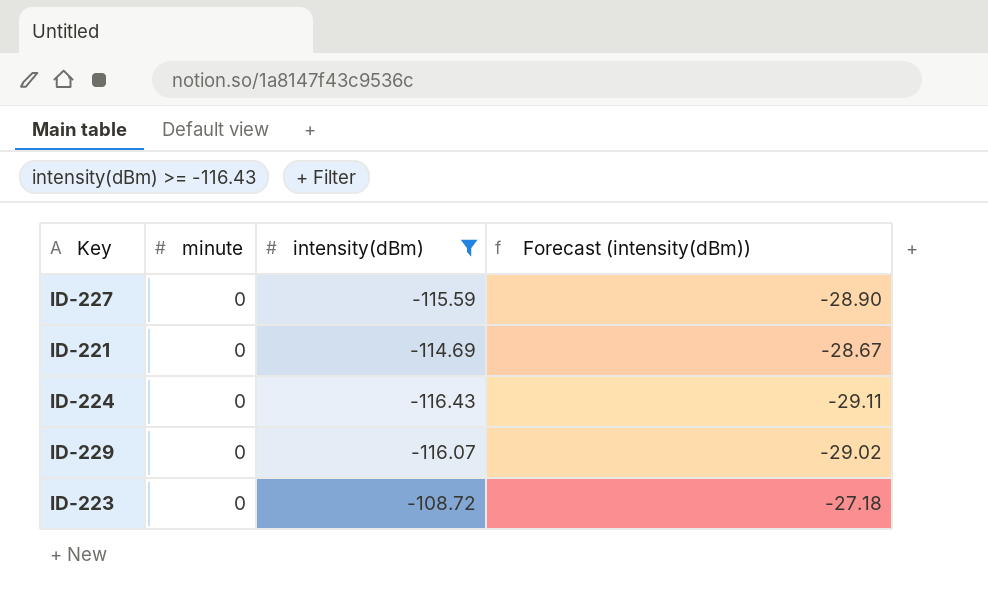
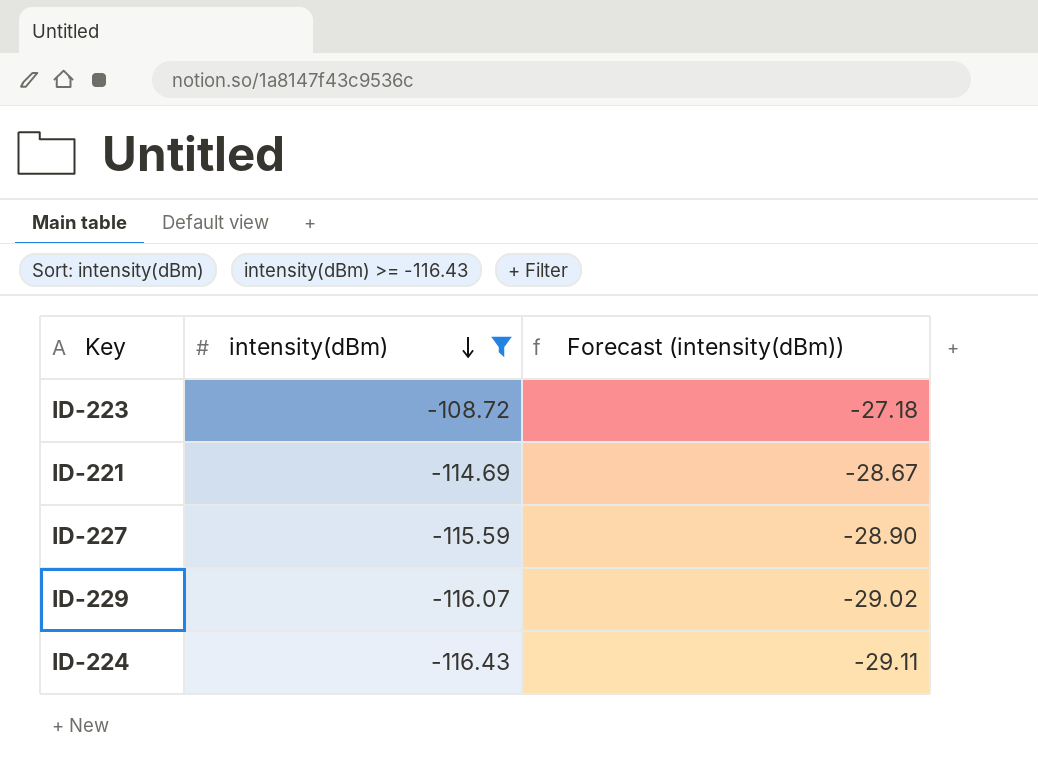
row order: none -> intensity(dBm) descending
column minute | position: 2 -> none

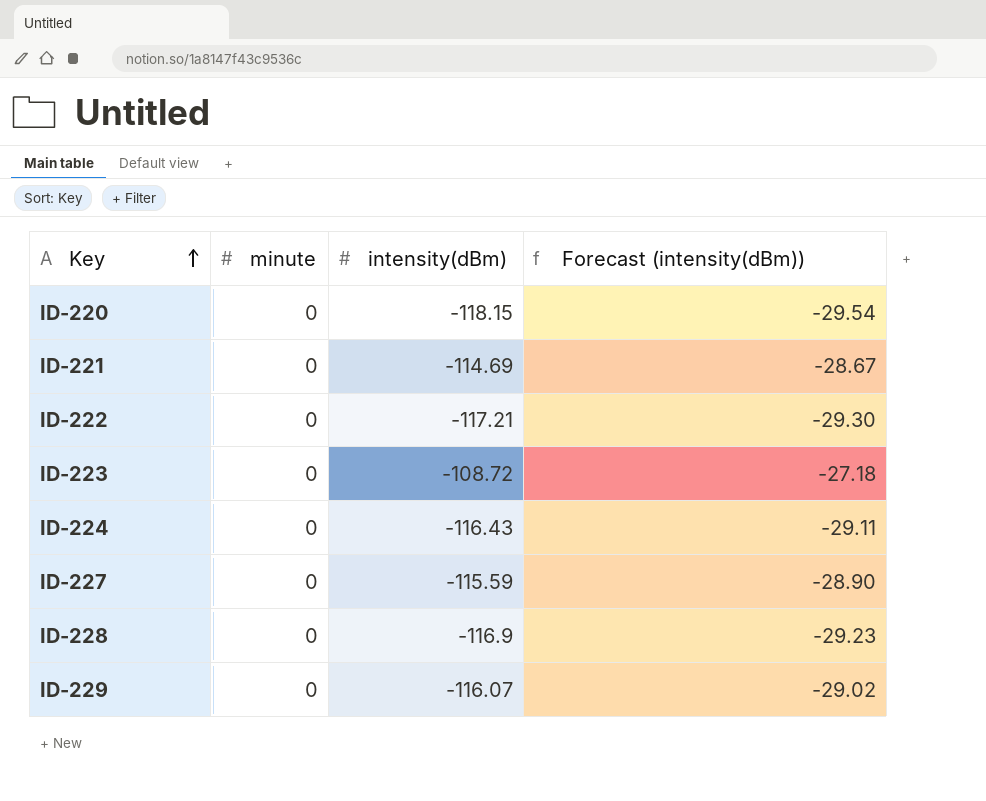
filter: intensity(dBm) >= -116.43 -> none
row order: intensity(dBm) descending -> Key ascending
column minute | position: none -> 2

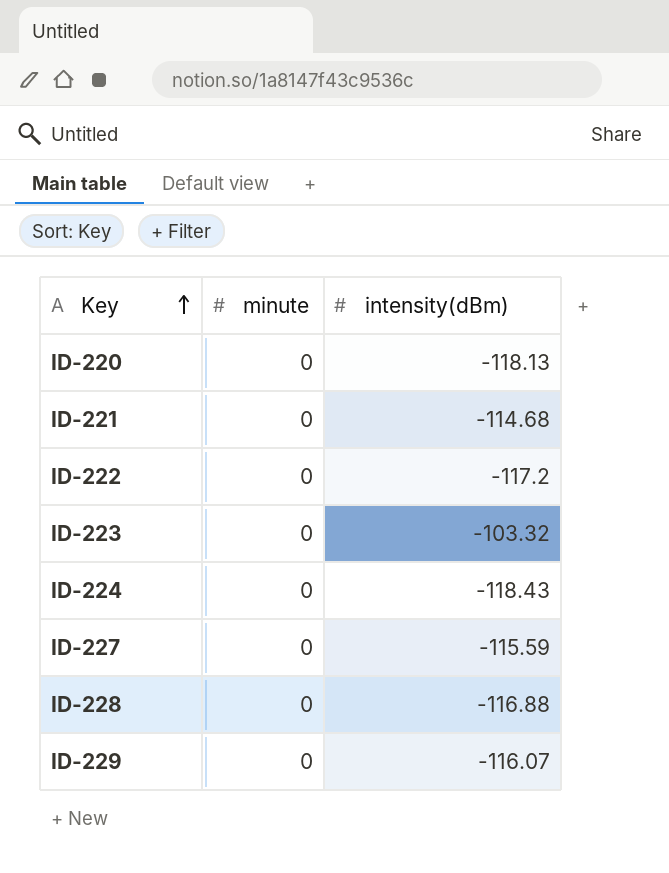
column Forecast (intensity(dBm)) | formula: [intensity(dBm)] * 0.25 -> none
ID-220 | intensity(dBm): -118.15 -> -118.13
ID-221 | intensity(dBm): -114.69 -> -114.68
ID-222 | intensity(dBm): -117.21 -> -117.2
ID-223 | intensity(dBm): -108.72 -> -103.32
ID-224 | intensity(dBm): -116.43 -> -118.43
ID-228 | intensity(dBm): -116.9 -> -116.88

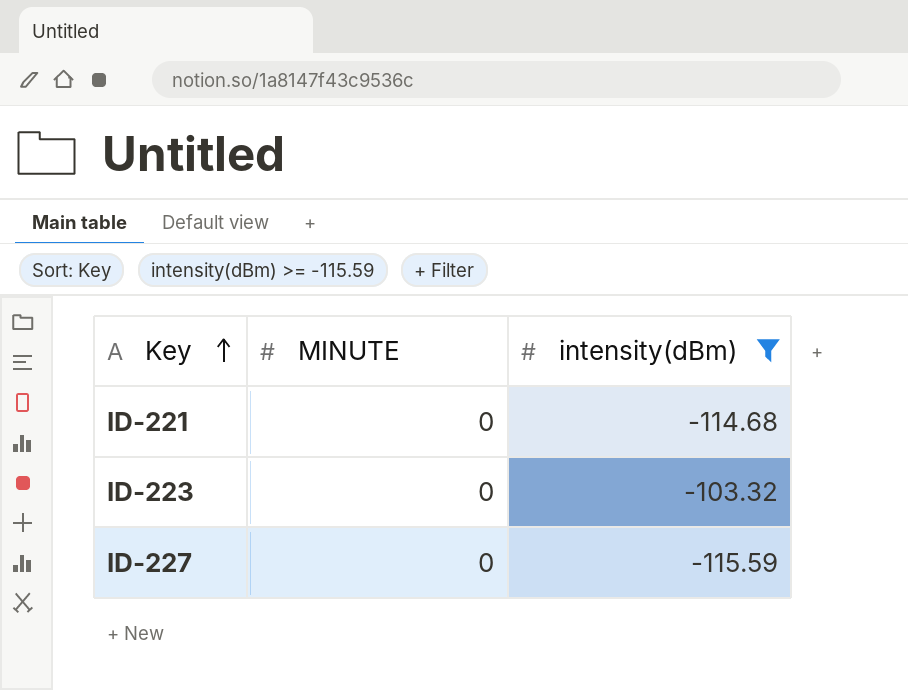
filter: none -> intensity(dBm) >= -115.59
column name: minute -> MINUTE

